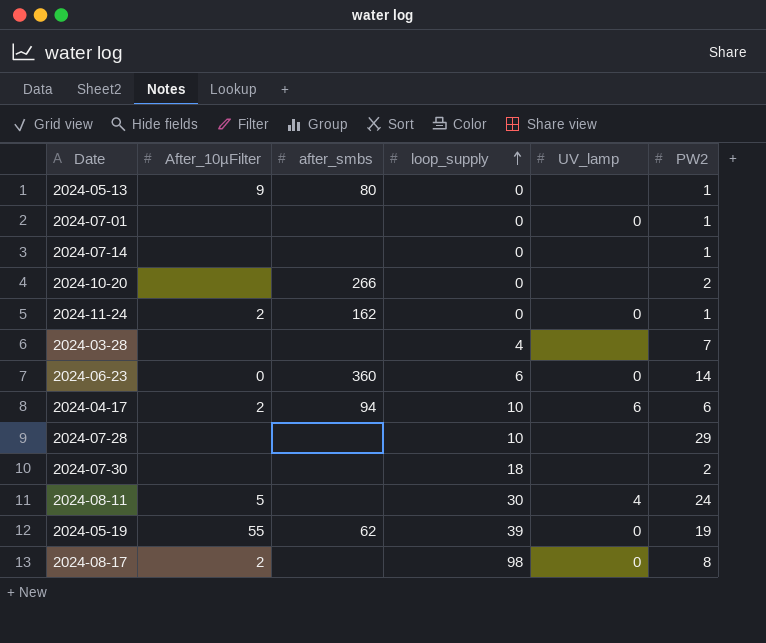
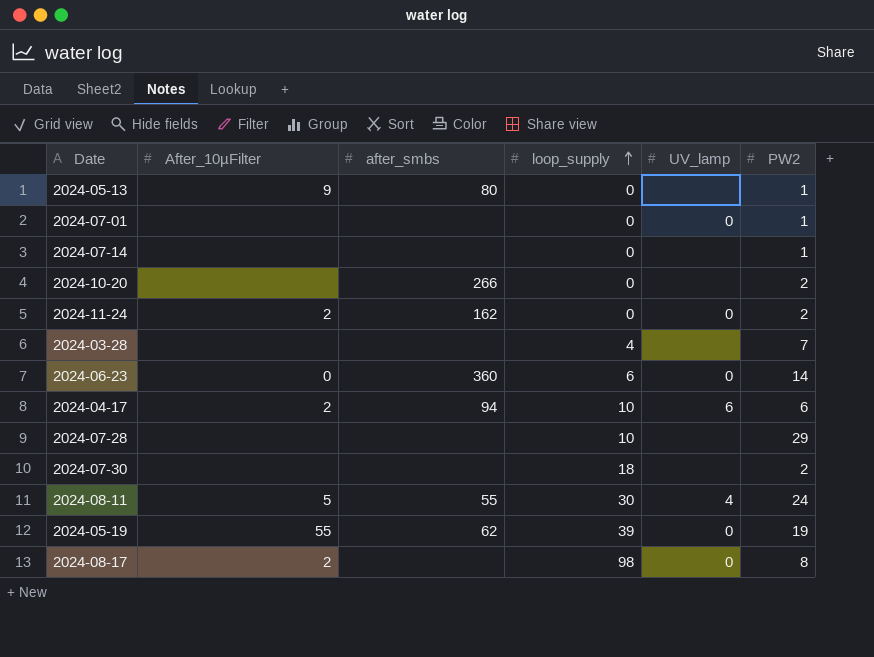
2024-11-24 | PW2: 1 -> 2
2024-08-11 | after_smbs: none -> 55

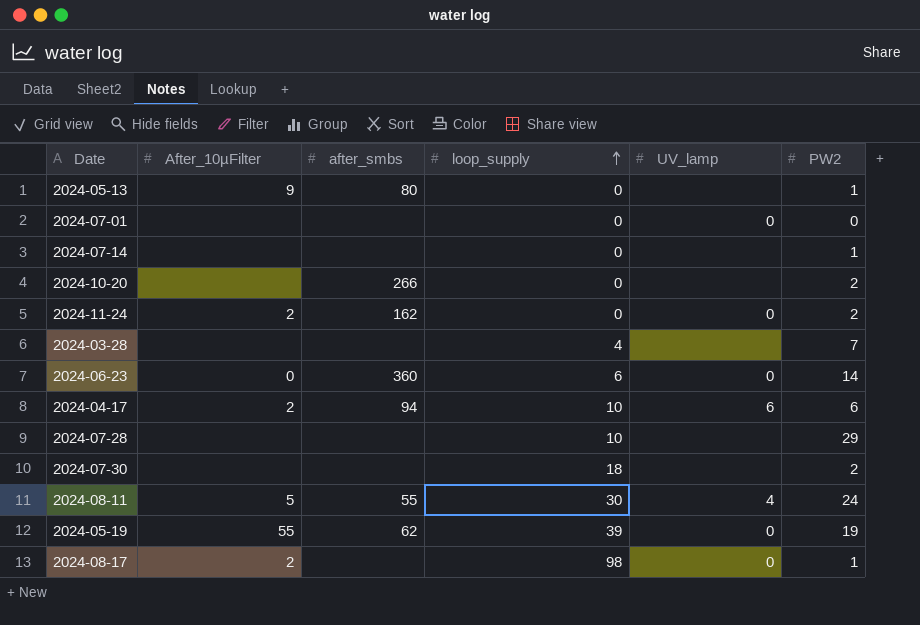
2024-07-01 | PW2: 1 -> 0
2024-08-17 | PW2: 8 -> 1

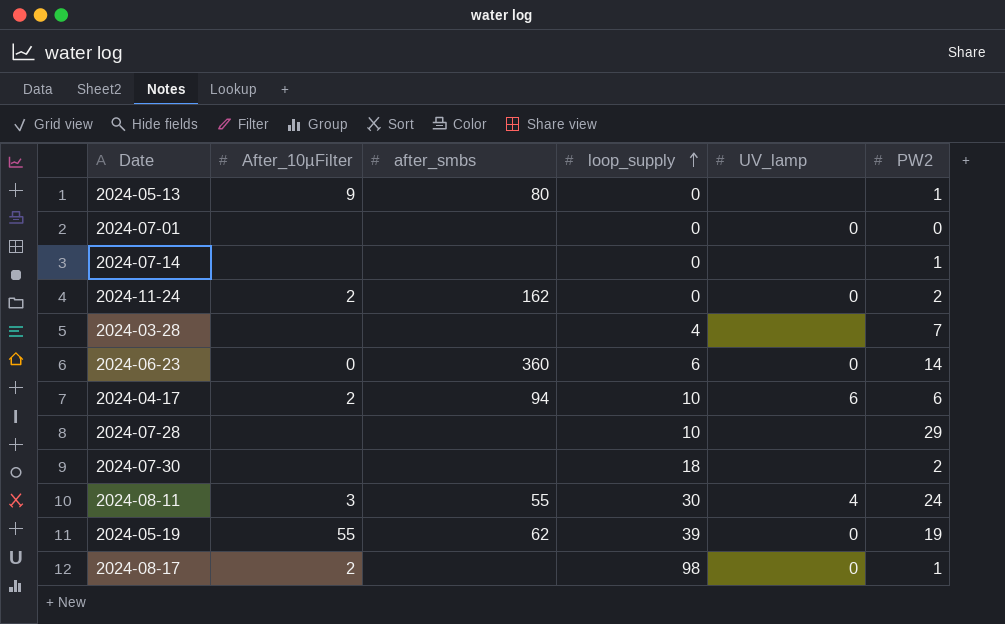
row 2024-10-20: none | 266 | 0 | none | 2 -> none
2024-08-11 | After_10µFilter: 5 -> 3

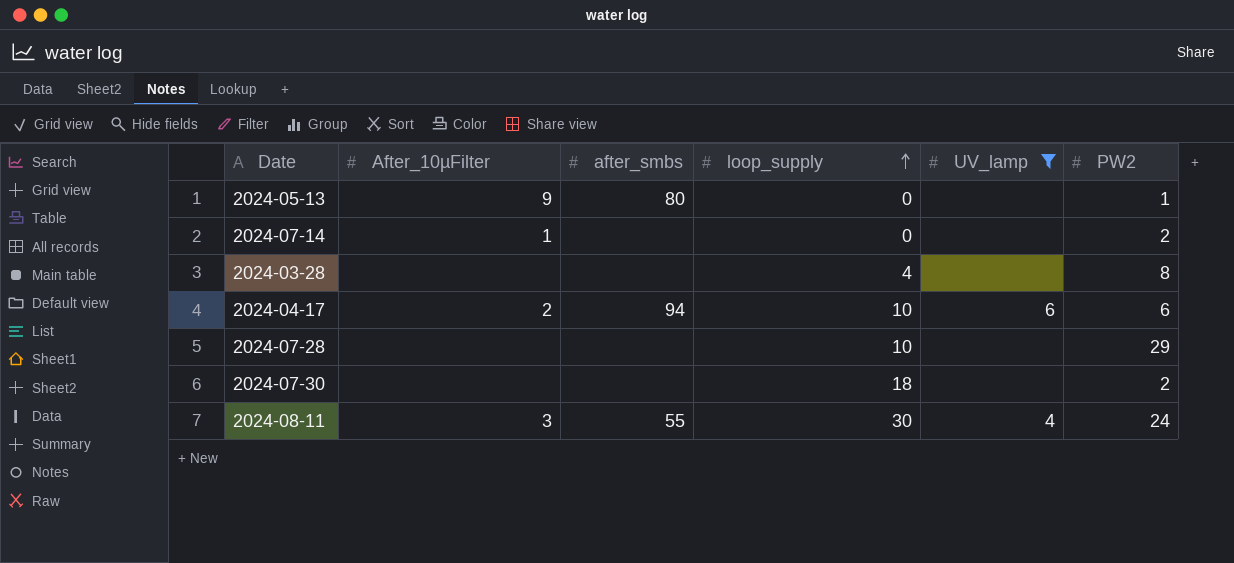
filter: none -> UV_lamp != 0
2024-07-14 | After_10µFilter: none -> 1
2024-07-14 | PW2: 1 -> 2
2024-03-28 | PW2: 7 -> 8

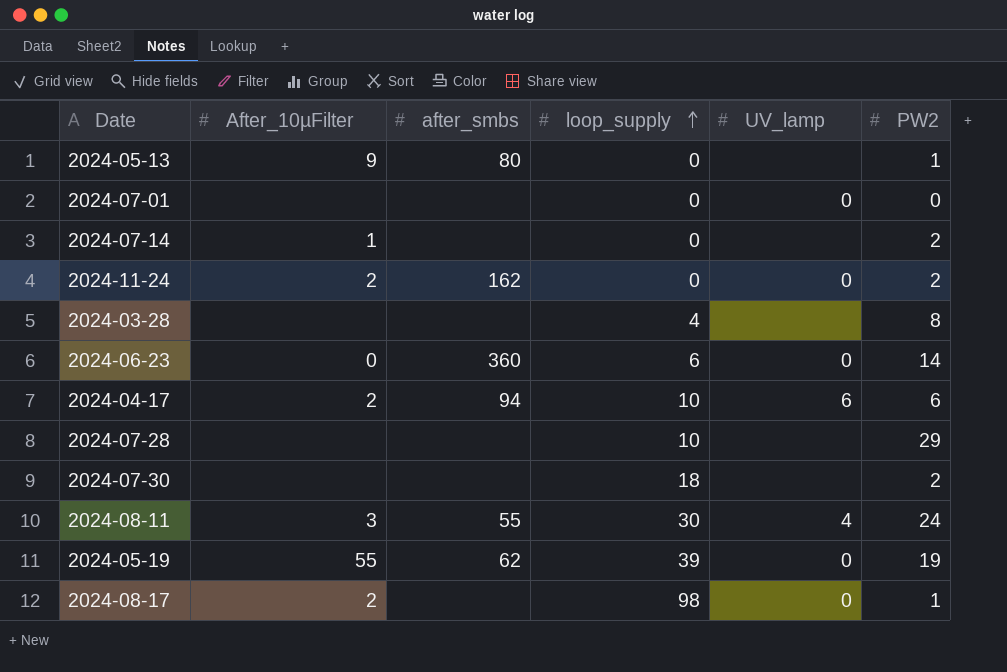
filter: UV_lamp != 0 -> none

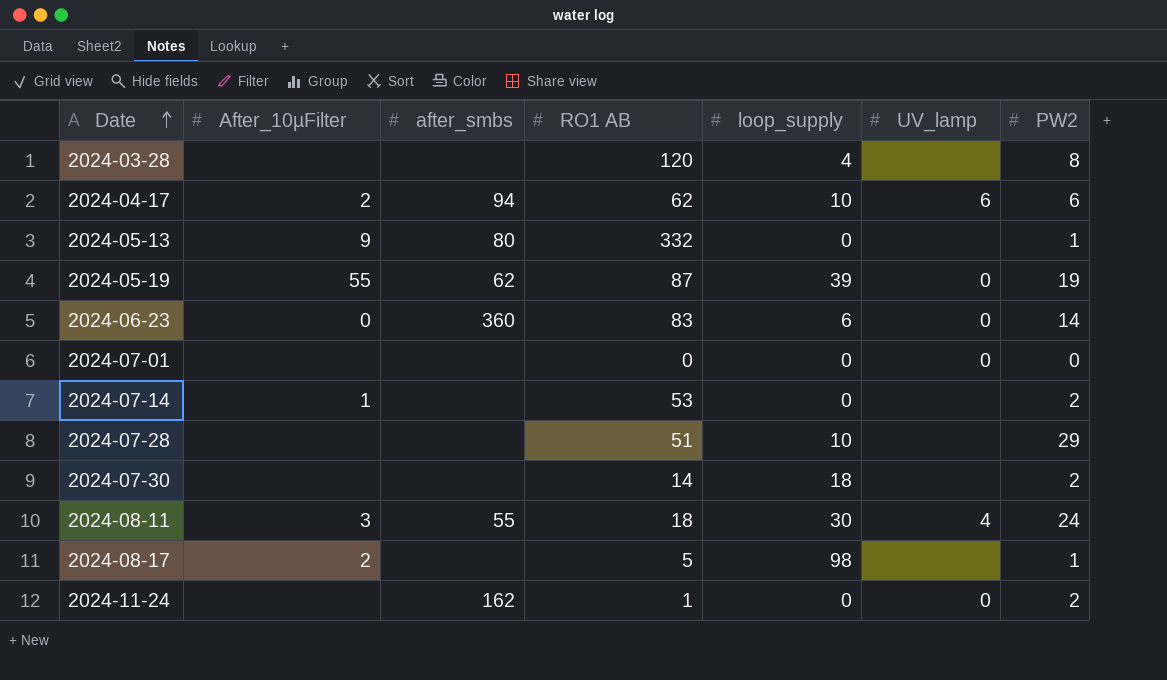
row order: loop_supply ascending -> Date ascending
column RO1 AB | position: none -> 4
2024-08-17 | UV_lamp: 0 -> none
2024-11-24 | After_10µFilter: 2 -> none

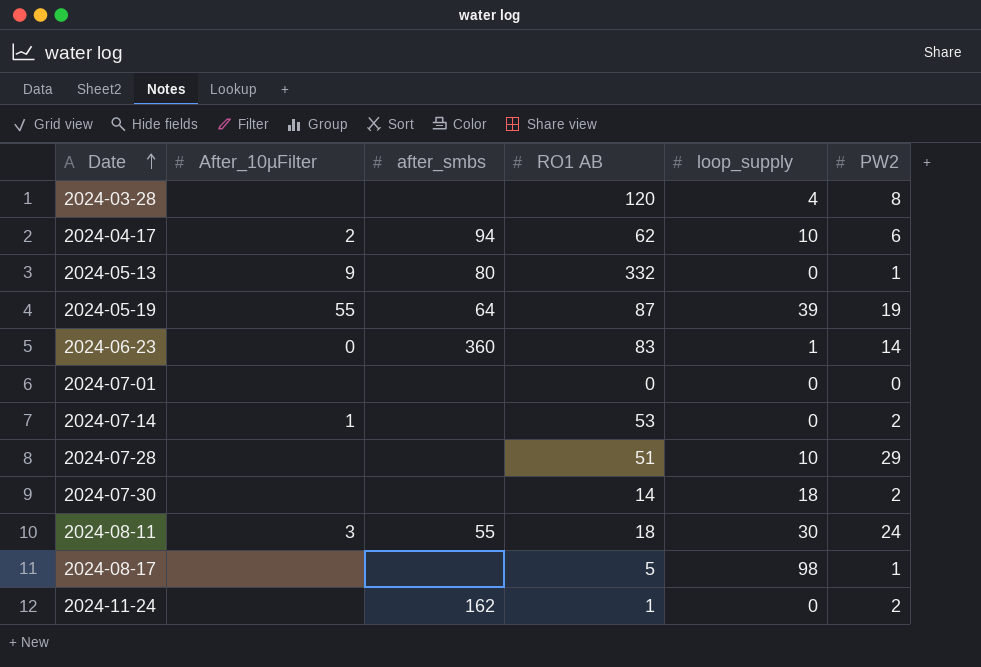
column UV_lamp | position: 6 -> none
2024-05-19 | after_smbs: 62 -> 64
2024-06-23 | loop_supply: 6 -> 1
2024-08-17 | After_10µFilter: 2 -> none

